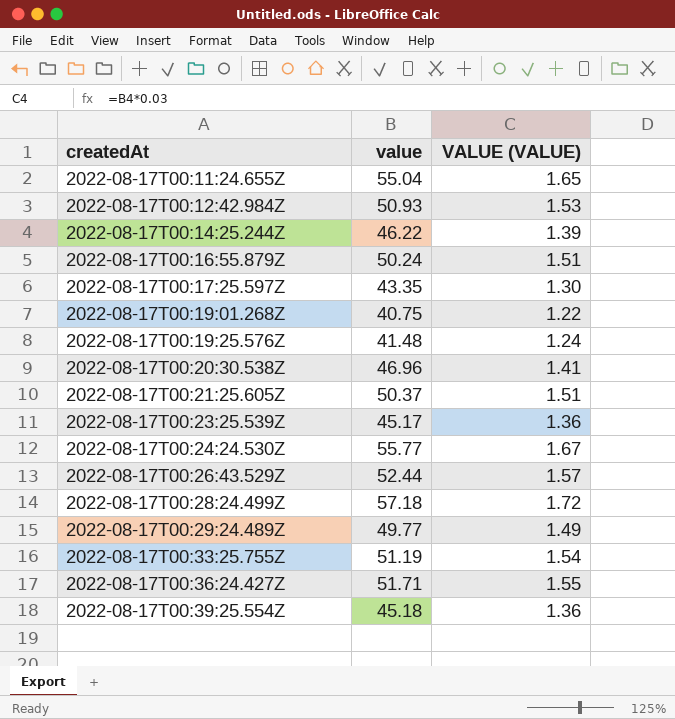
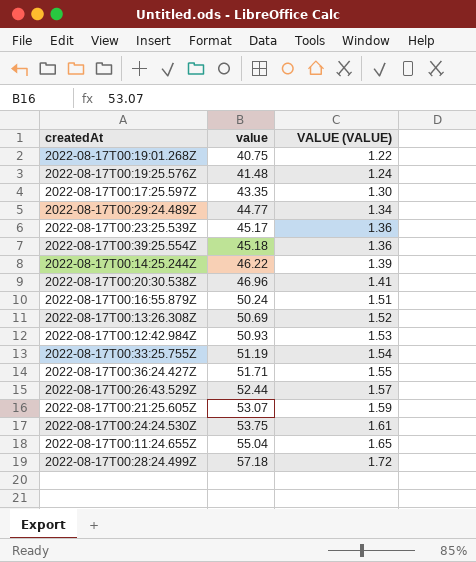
row order: createdAt ascending -> value ascending
2022-08-17T00:29:24.489Z | value: 49.77 -> 44.77
2022-08-17T00:29:24.489Z | VALUE (VALUE): 1.49 -> 1.34
row 2022-08-17T00:13:26.308Z: none -> 50.69 | 1.52
2022-08-17T00:21:25.605Z | value: 50.37 -> 53.07
2022-08-17T00:21:25.605Z | VALUE (VALUE): 1.51 -> 1.59
2022-08-17T00:24:24.530Z | value: 55.77 -> 53.75
2022-08-17T00:24:24.530Z | VALUE (VALUE): 1.67 -> 1.61

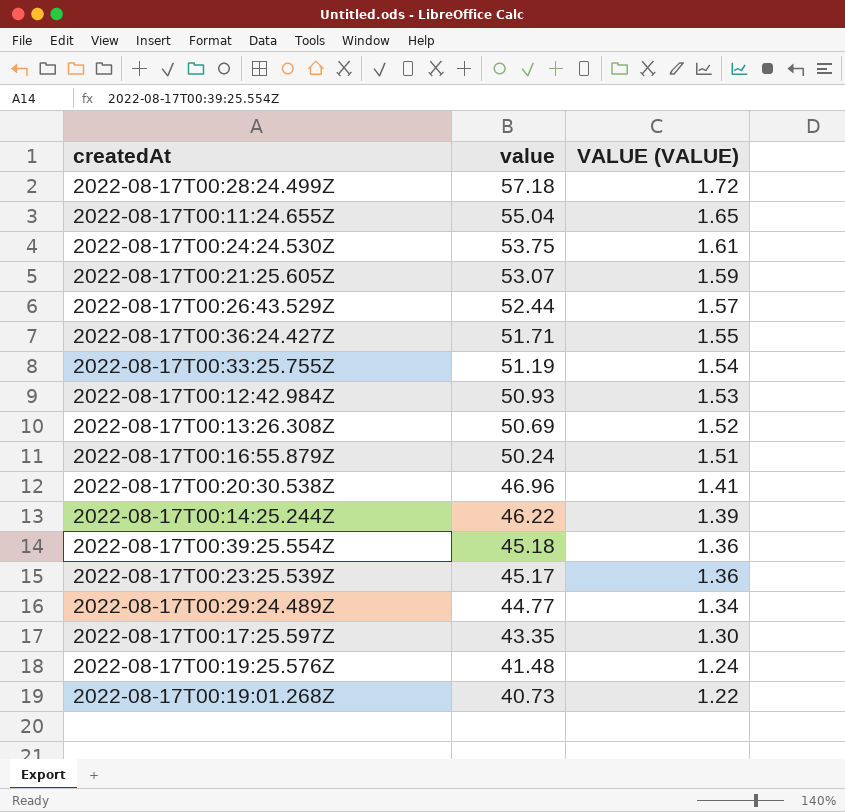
row order: value ascending -> value descending
2022-08-17T00:19:01.268Z | value: 40.75 -> 40.73

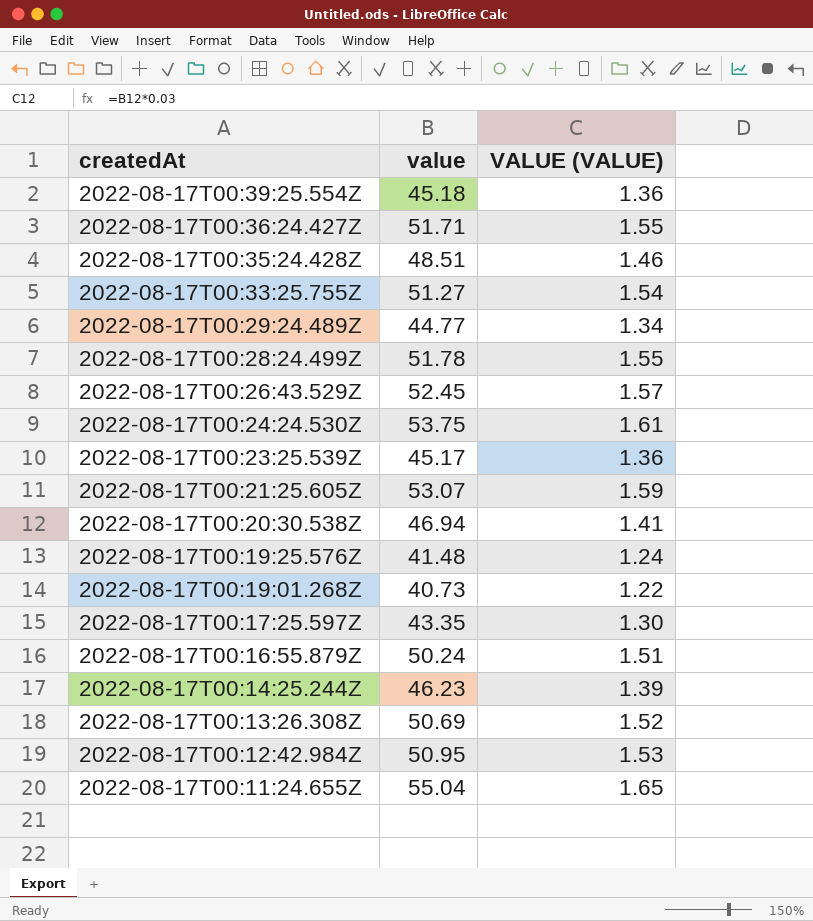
row order: value descending -> createdAt descending
row 2022-08-17T00:35:24.428Z: none -> 48.51 | 1.46
2022-08-17T00:33:25.755Z | value: 51.19 -> 51.27
2022-08-17T00:28:24.499Z | value: 57.18 -> 51.78
2022-08-17T00:28:24.499Z | VALUE (VALUE): 1.72 -> 1.55
2022-08-17T00:26:43.529Z | value: 52.44 -> 52.45
2022-08-17T00:20:30.538Z | value: 46.96 -> 46.94
2022-08-17T00:14:25.244Z | value: 46.22 -> 46.23
2022-08-17T00:12:42.984Z | value: 50.93 -> 50.95

